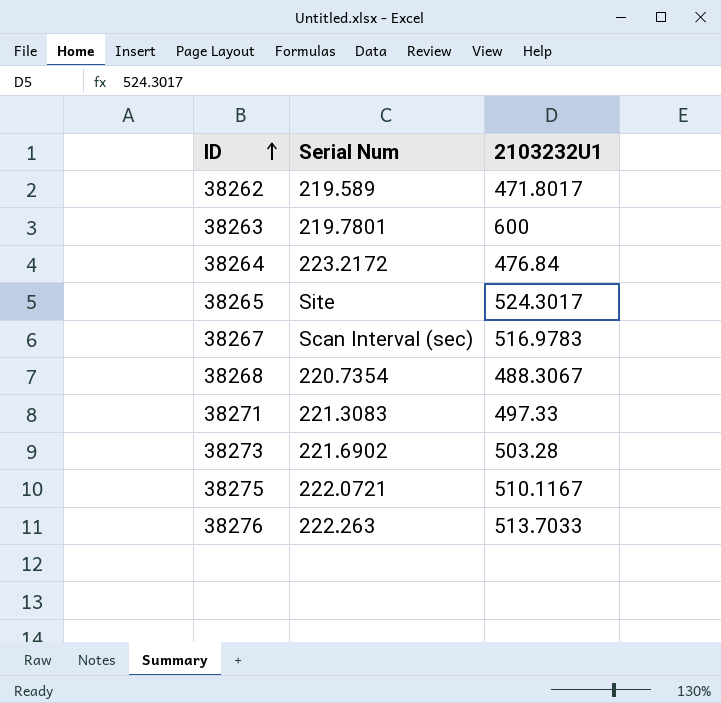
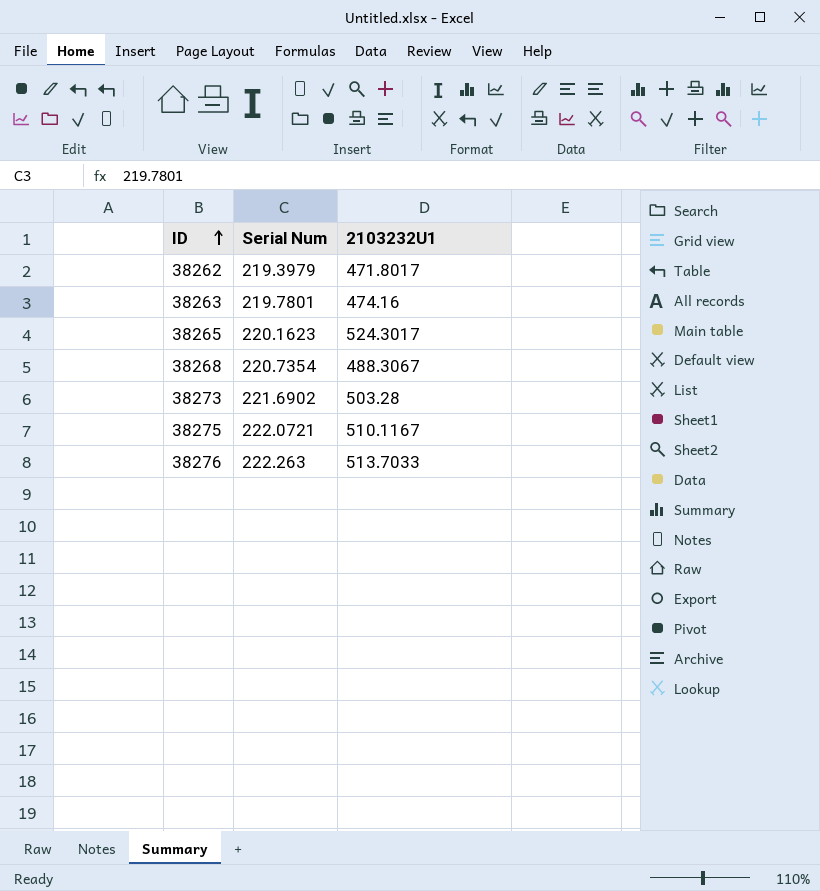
row 38264: 223.2172 | 476.84 -> none
row 38267: Scan Interval (sec) | 516.9783 -> none
row 38271: 221.3083 | 497.33 -> none
38262 | Serial Num: 219.589 -> 219.3979
38263 | 2103232U1: 600 -> 474.16
38265 | Serial Num: Site -> 220.1623

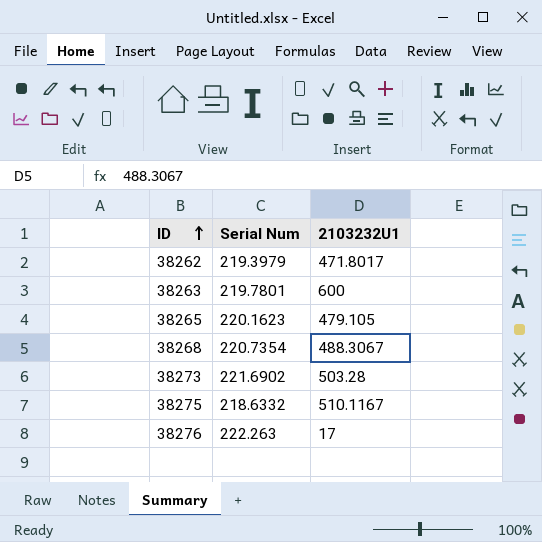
38263 | 2103232U1: 474.16 -> 600
38265 | 2103232U1: 524.3017 -> 479.105
38275 | Serial Num: 222.0721 -> 218.6332
38276 | 2103232U1: 513.7033 -> 17

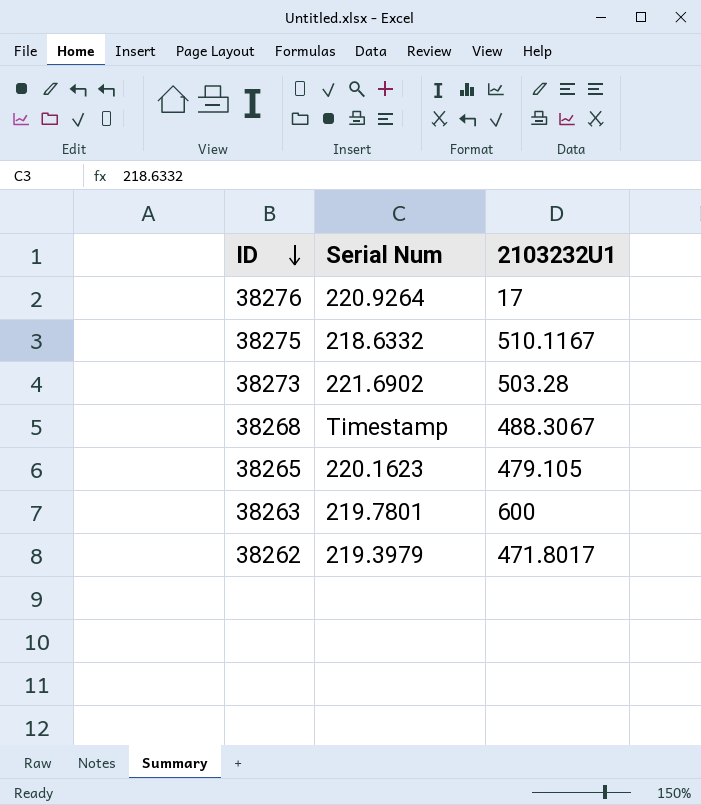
row order: ID ascending -> ID descending
38276 | Serial Num: 222.263 -> 220.9264
38268 | Serial Num: 220.7354 -> Timestamp

